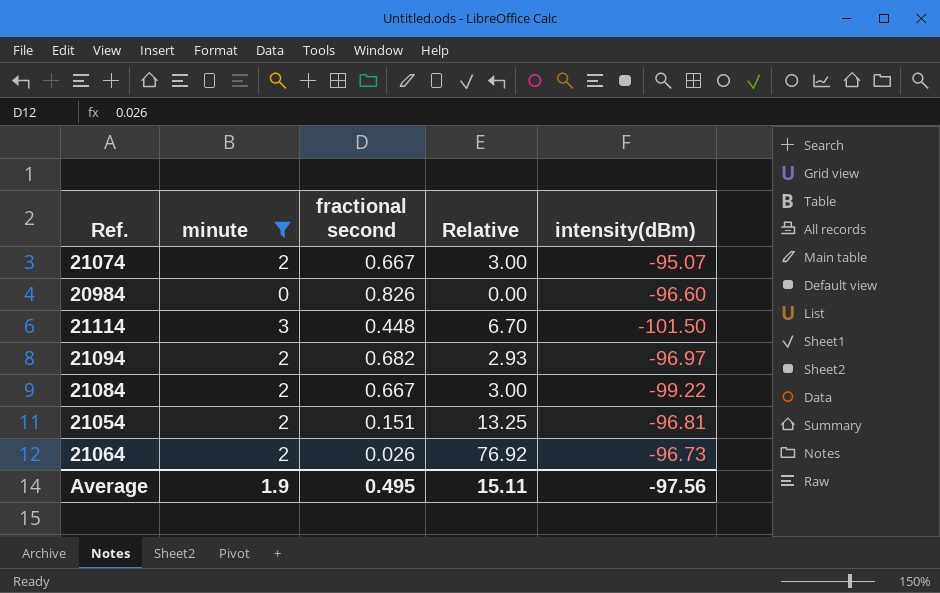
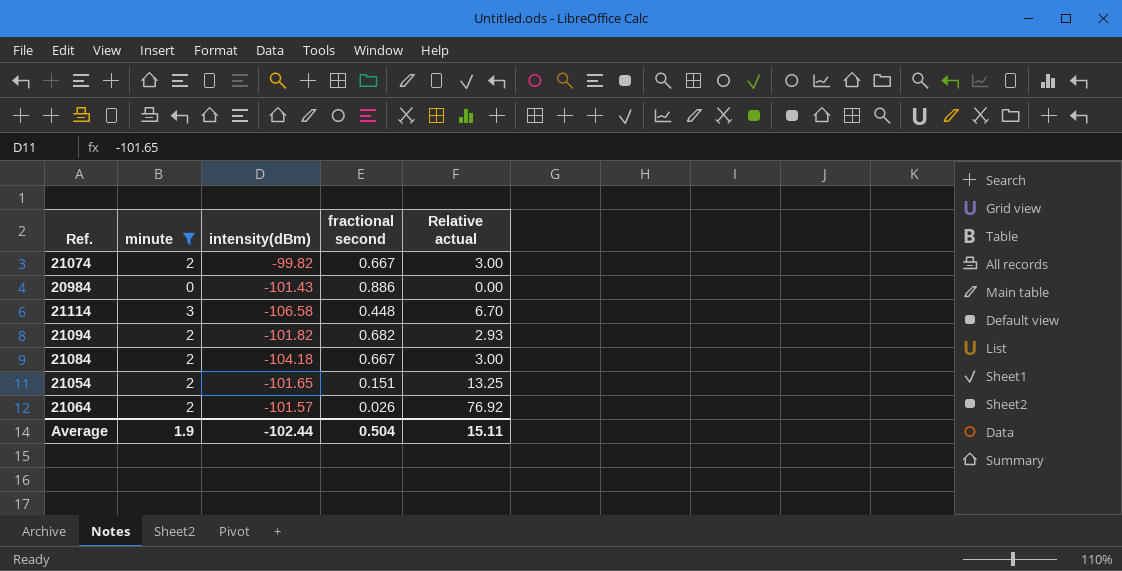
column intensity(dBm) | position: 5 -> 3
column name: Relative -> Relative actual
21074 | intensity(dBm): -95.07 -> -99.82
20984 | intensity(dBm): -96.60 -> -101.43
20984 | fractional second: 0.826 -> 0.886
21114 | intensity(dBm): -101.50 -> -106.58
21094 | intensity(dBm): -96.97 -> -101.82
21084 | intensity(dBm): -99.22 -> -104.18
21054 | intensity(dBm): -96.81 -> -101.65
21064 | intensity(dBm): -96.73 -> -101.57
Average | intensity(dBm): -97.56 -> -102.44
Average | fractional second: 0.495 -> 0.504

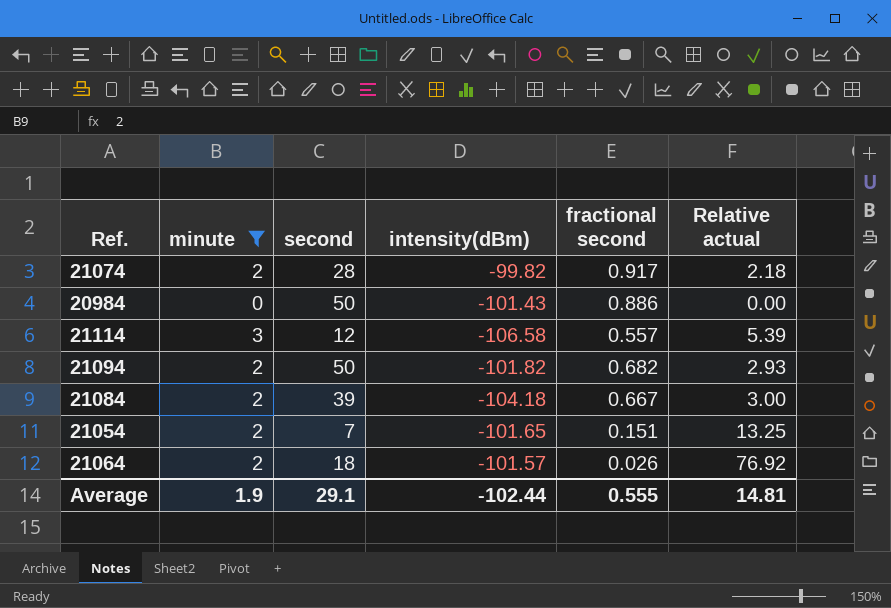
column second | position: none -> 3
21074 | fractional second: 0.667 -> 0.917
21074 | Relative actual: 3.00 -> 2.18
21114 | fractional second: 0.448 -> 0.557
21114 | Relative actual: 6.70 -> 5.39
Average | fractional second: 0.504 -> 0.555
Average | Relative actual: 15.11 -> 14.81

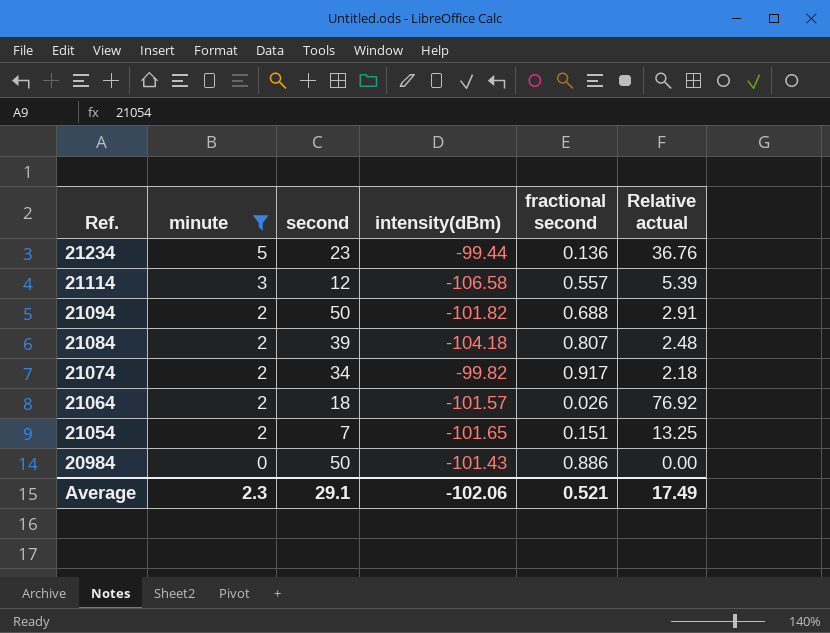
row order: none -> Ref. descending
row 21234: none -> 5 | 23 | -99.44 | 0.136 | 36.76
21094 | fractional second: 0.682 -> 0.688
21094 | Relative actual: 2.93 -> 2.91
21084 | fractional second: 0.667 -> 0.807
21084 | Relative actual: 3.00 -> 2.48
21074 | second: 28 -> 34
Average | minute: 1.9 -> 2.3
Average | intensity(dBm): -102.44 -> -102.06
Average | fractional second: 0.555 -> 0.521
Average | Relative actual: 14.81 -> 17.49

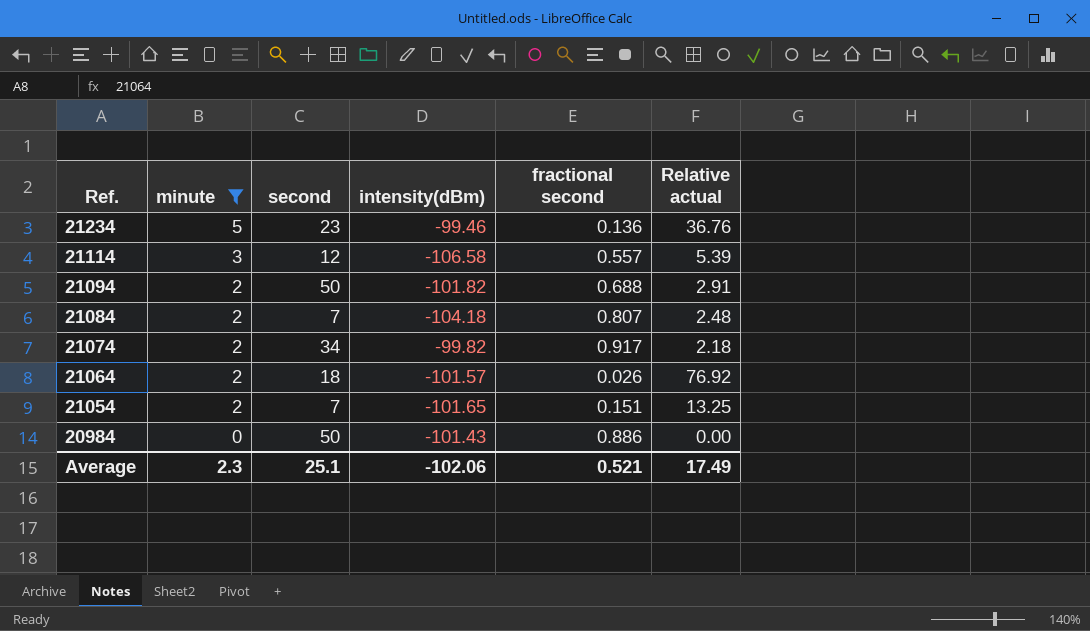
21234 | intensity(dBm): -99.44 -> -99.46
21084 | second: 39 -> 7
Average | second: 29.1 -> 25.1

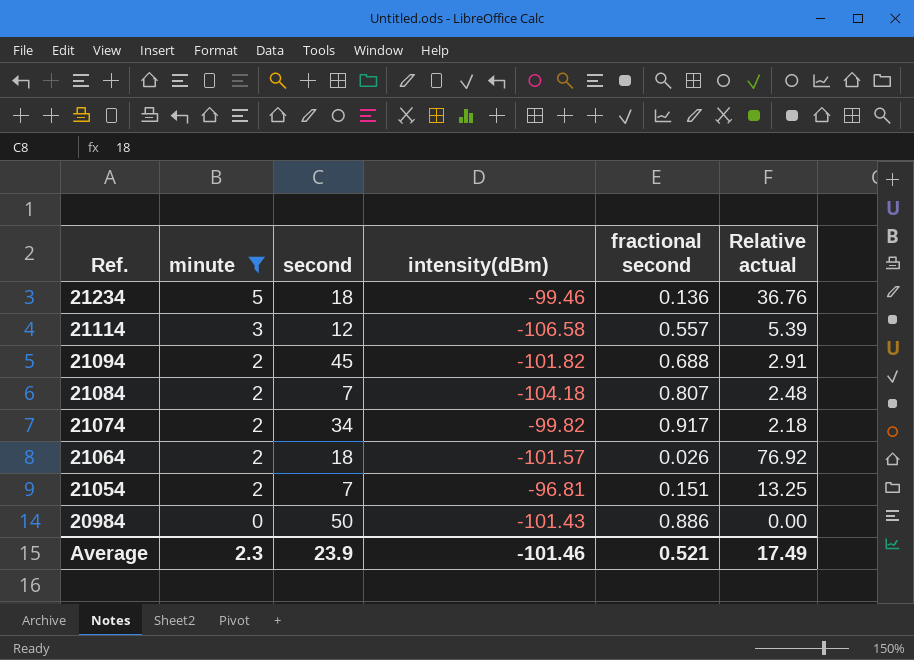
21234 | second: 23 -> 18
21094 | second: 50 -> 45
21054 | intensity(dBm): -101.65 -> -96.81
Average | second: 25.1 -> 23.9
Average | intensity(dBm): -102.06 -> -101.46

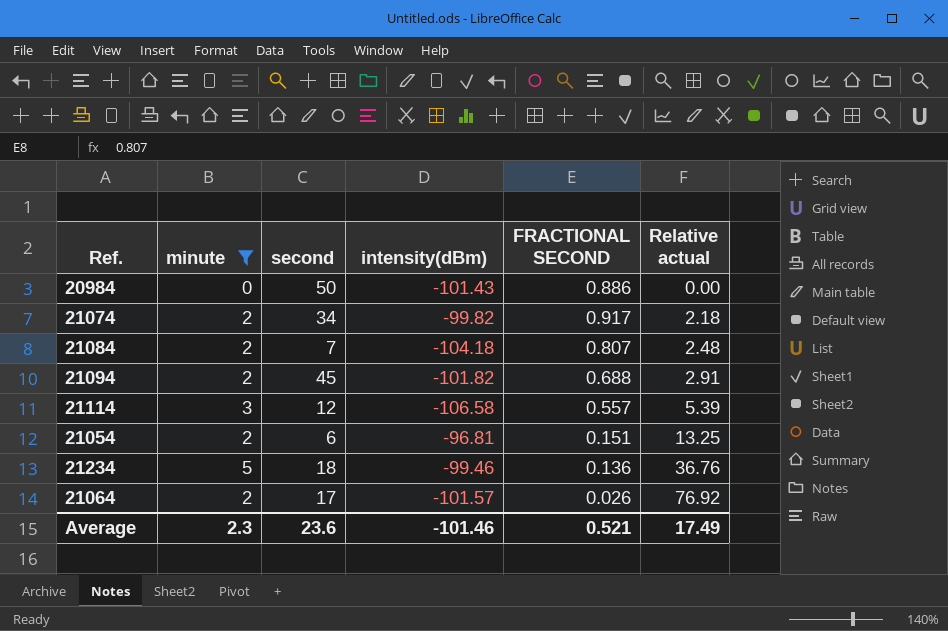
row order: Ref. descending -> Relative actual ascending
column name: fractional second -> FRACTIONAL SECOND
21054 | second: 7 -> 6
21064 | second: 18 -> 17
Average | second: 23.9 -> 23.6

